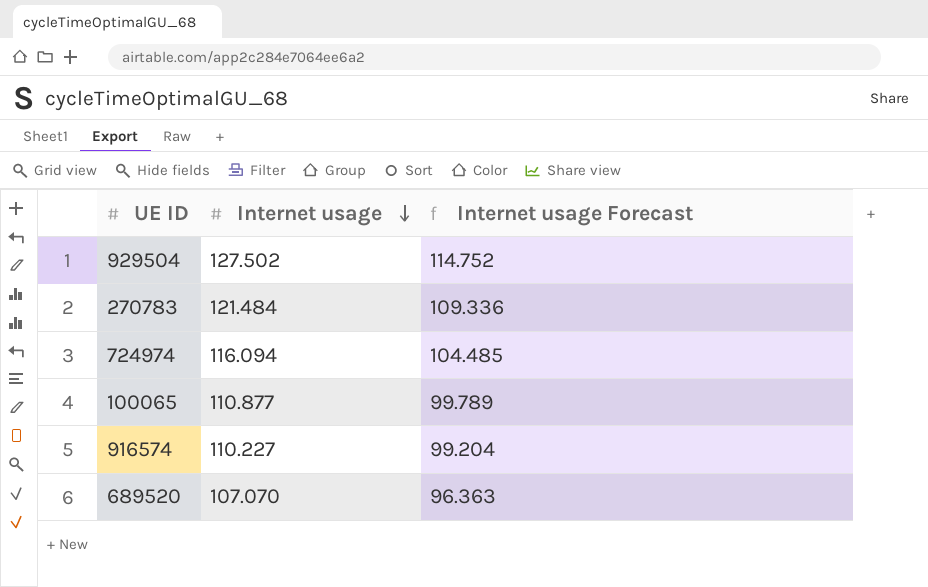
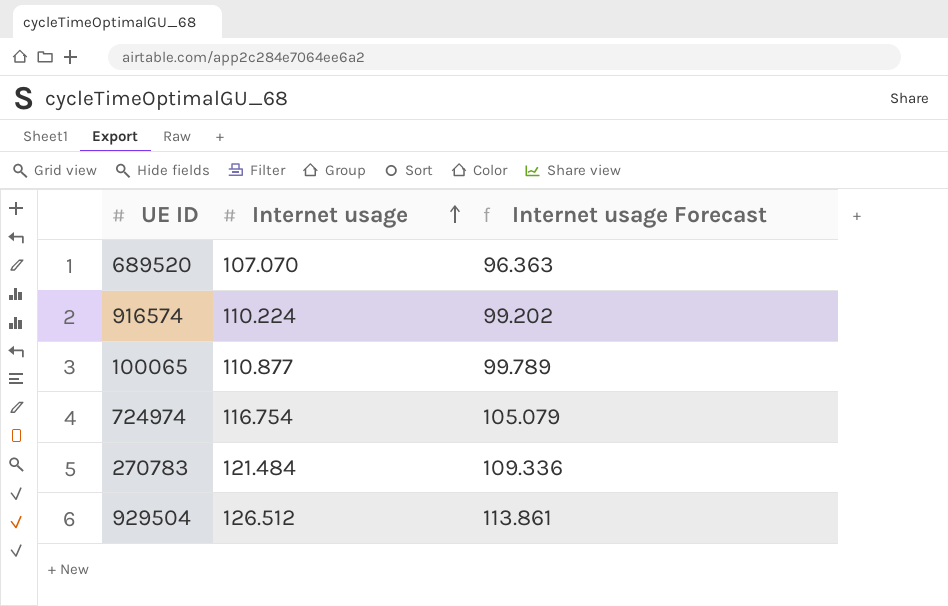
row order: Internet usage descending -> Internet usage ascending
916574 | Internet usage: 110.227 -> 110.224
916574 | Internet usage Forecast: 99.204 -> 99.202
724974 | Internet usage: 116.094 -> 116.754
724974 | Internet usage Forecast: 104.485 -> 105.079
929504 | Internet usage: 127.502 -> 126.512
929504 | Internet usage Forecast: 114.752 -> 113.861

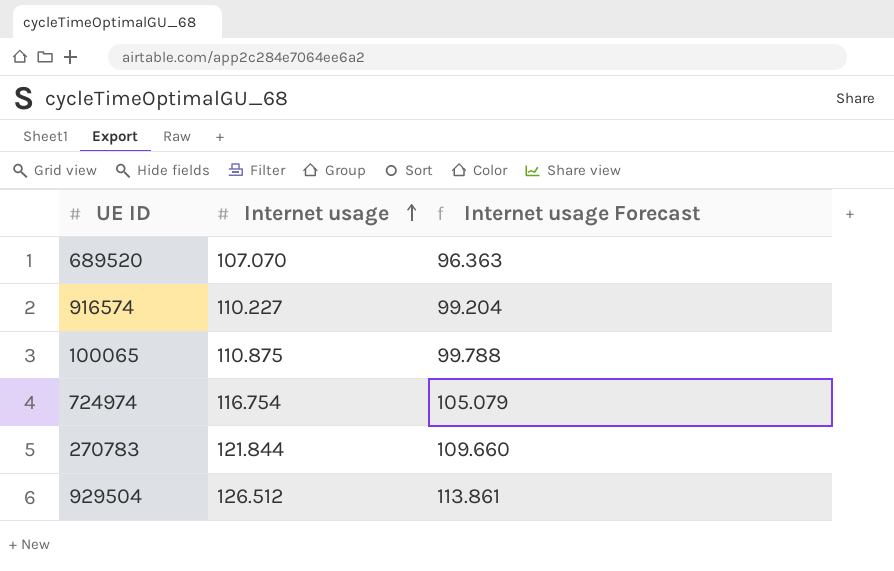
916574 | Internet usage: 110.224 -> 110.227
916574 | Internet usage Forecast: 99.202 -> 99.204
100065 | Internet usage: 110.877 -> 110.875
100065 | Internet usage Forecast: 99.789 -> 99.788
270783 | Internet usage: 121.484 -> 121.844
270783 | Internet usage Forecast: 109.336 -> 109.660

